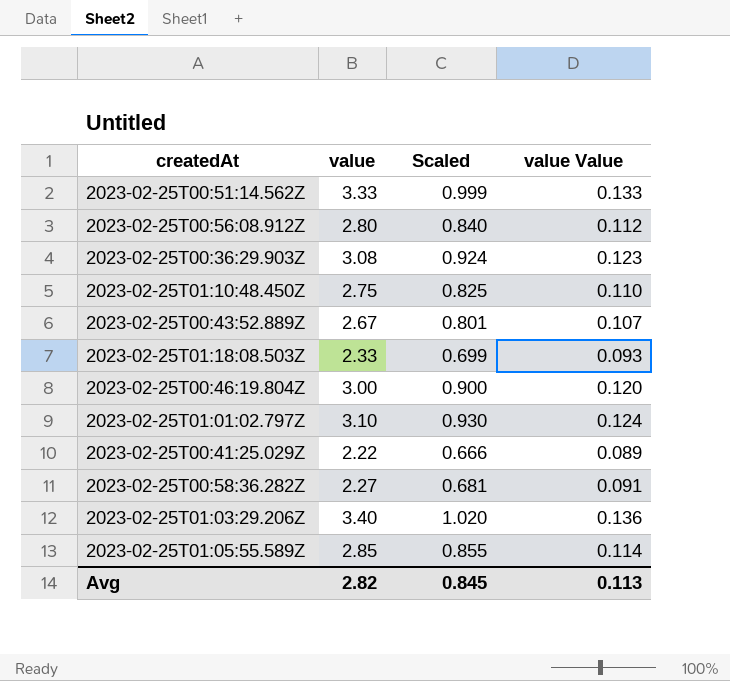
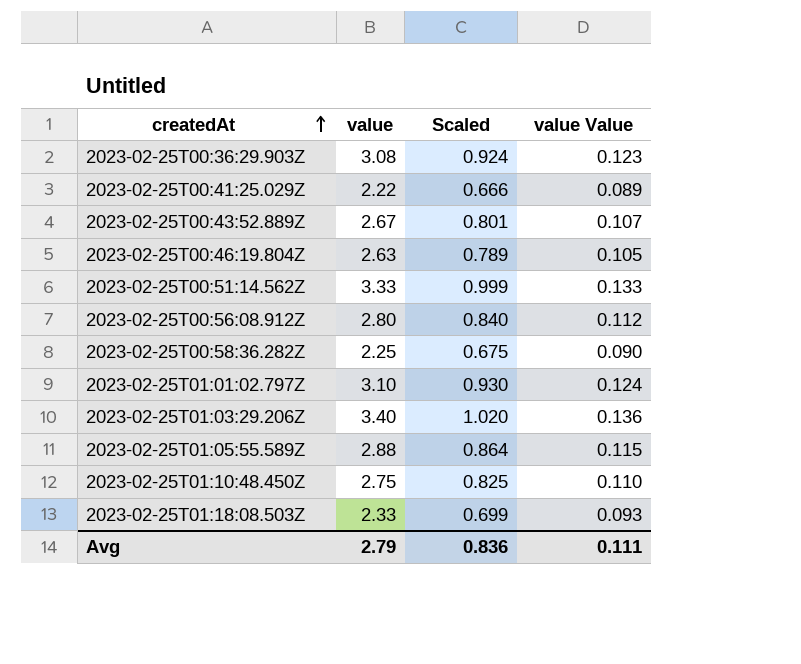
row order: none -> createdAt ascending
2023-02-25T00:46:19.804Z | value: 3.00 -> 2.63
2023-02-25T00:46:19.804Z | Scaled: 0.900 -> 0.789
2023-02-25T00:46:19.804Z | value Value: 0.120 -> 0.105
2023-02-25T00:58:36.282Z | value: 2.27 -> 2.25
2023-02-25T00:58:36.282Z | Scaled: 0.681 -> 0.675
2023-02-25T00:58:36.282Z | value Value: 0.091 -> 0.090
2023-02-25T01:05:55.589Z | value: 2.85 -> 2.88
2023-02-25T01:05:55.589Z | Scaled: 0.855 -> 0.864
2023-02-25T01:05:55.589Z | value Value: 0.114 -> 0.115
Avg | value: 2.82 -> 2.79
Avg | Scaled: 0.845 -> 0.836
Avg | value Value: 0.113 -> 0.111

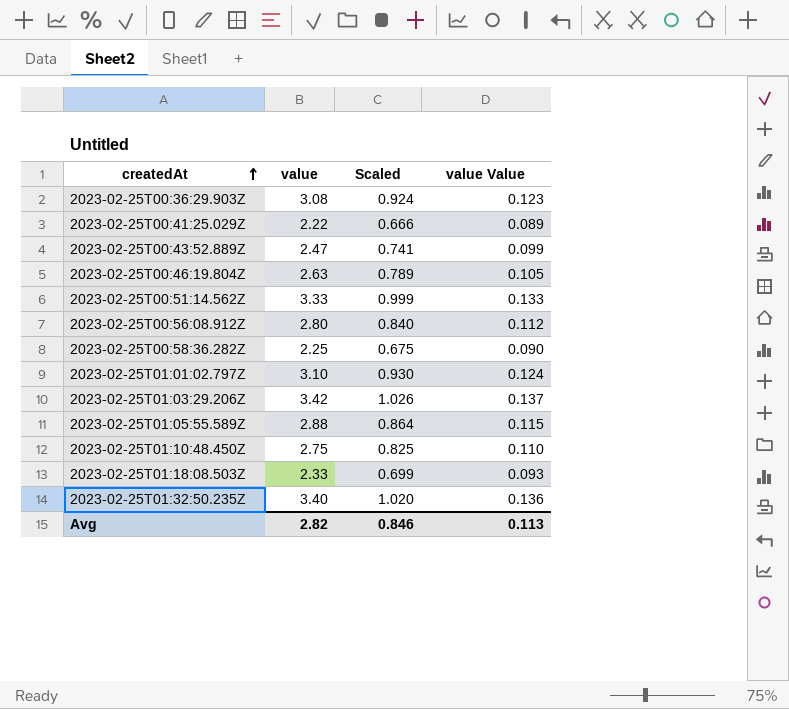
2023-02-25T00:43:52.889Z | value: 2.67 -> 2.47
2023-02-25T00:43:52.889Z | Scaled: 0.801 -> 0.741
2023-02-25T00:43:52.889Z | value Value: 0.107 -> 0.099
2023-02-25T01:03:29.206Z | value: 3.40 -> 3.42
2023-02-25T01:03:29.206Z | Scaled: 1.020 -> 1.026
2023-02-25T01:03:29.206Z | value Value: 0.136 -> 0.137
row 2023-02-25T01:32:50.235Z: none -> 3.40 | 1.020 | 0.136
Avg | value: 2.79 -> 2.82
Avg | Scaled: 0.836 -> 0.846
Avg | value Value: 0.111 -> 0.113

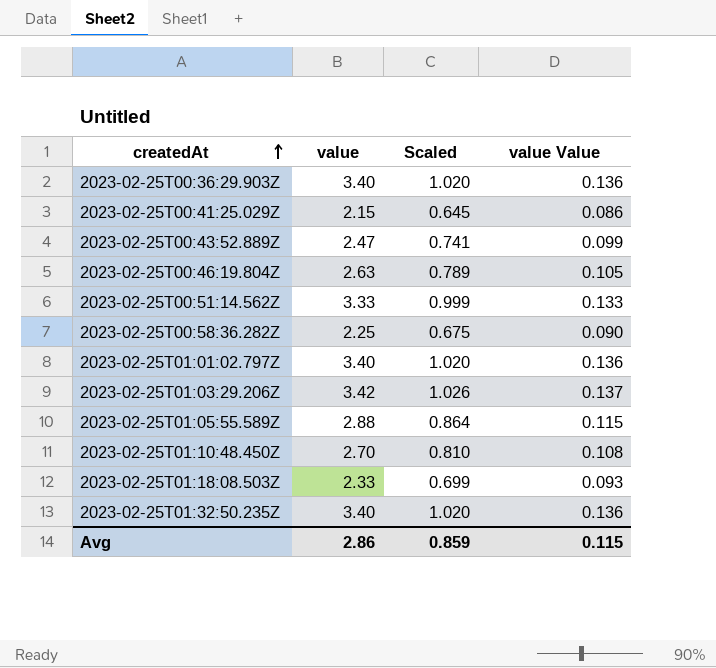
row 2023-02-25T00:56:08.912Z: 2.80 | 0.840 | 0.112 -> none
2023-02-25T00:36:29.903Z | value: 3.08 -> 3.40
2023-02-25T00:36:29.903Z | Scaled: 0.924 -> 1.020
2023-02-25T00:36:29.903Z | value Value: 0.123 -> 0.136
2023-02-25T00:41:25.029Z | value: 2.22 -> 2.15
2023-02-25T00:41:25.029Z | Scaled: 0.666 -> 0.645
2023-02-25T00:41:25.029Z | value Value: 0.089 -> 0.086
2023-02-25T01:01:02.797Z | value: 3.10 -> 3.40
2023-02-25T01:01:02.797Z | Scaled: 0.930 -> 1.020
2023-02-25T01:01:02.797Z | value Value: 0.124 -> 0.136
2023-02-25T01:10:48.450Z | value: 2.75 -> 2.70
2023-02-25T01:10:48.450Z | Scaled: 0.825 -> 0.810
2023-02-25T01:10:48.450Z | value Value: 0.110 -> 0.108
Avg | value: 2.82 -> 2.86
Avg | Scaled: 0.846 -> 0.859
Avg | value Value: 0.113 -> 0.115

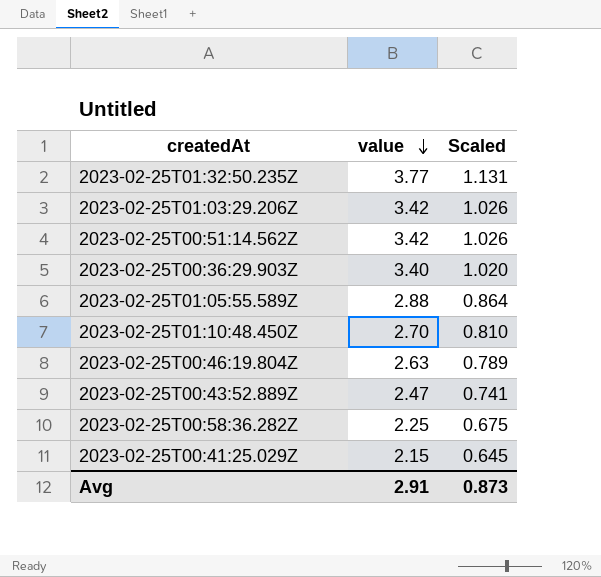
row order: createdAt ascending -> value descending
column value Value | formula: [value] * 0.04 -> none
row 2023-02-25T01:01:02.797Z: 3.40 | 1.020 | 0.136 -> none
row 2023-02-25T01:18:08.503Z: 2.33 | 0.699 | 0.093 -> none
2023-02-25T01:32:50.235Z | value: 3.40 -> 3.77
2023-02-25T01:32:50.235Z | Scaled: 1.020 -> 1.131
2023-02-25T00:51:14.562Z | value: 3.33 -> 3.42
2023-02-25T00:51:14.562Z | Scaled: 0.999 -> 1.026
Avg | value: 2.86 -> 2.91
Avg | Scaled: 0.859 -> 0.873

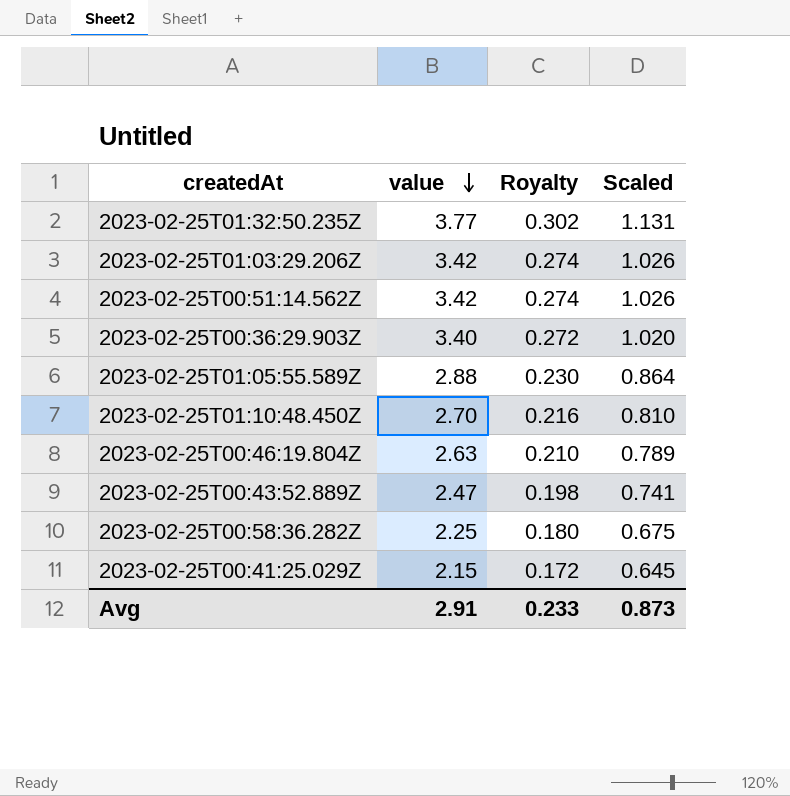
column Royalty | formula: none -> [value] * 0.08

